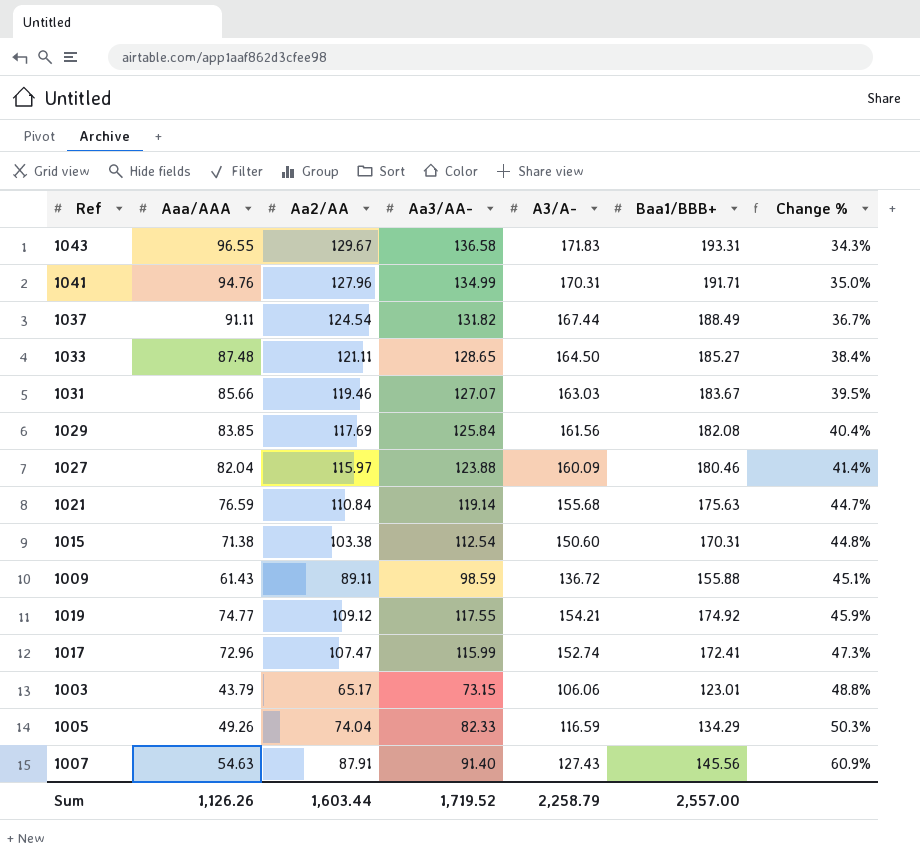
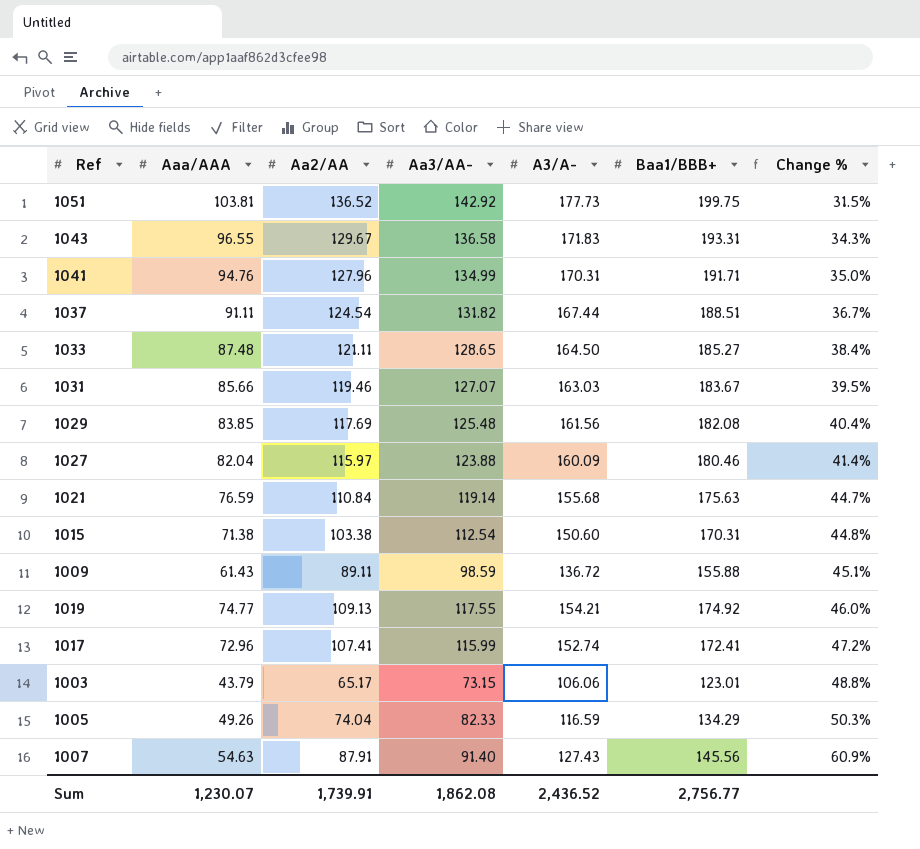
row 1051: none -> 103.81 | 136.52 | 142.92 | 177.73 | 199.75 | 31.5%
1037 | Baa1/BBB+: 188.49 -> 188.51
1029 | Aa3/AA-: 125.84 -> 125.48
1019 | Aa2/AA: 109.12 -> 109.13
1019 | Change %: 45.9% -> 46.0%
1017 | Aa2/AA: 107.47 -> 107.41
1017 | Change %: 47.3% -> 47.2%
Sum | Aaa/AAA: 1,126.26 -> 1,230.07
Sum | Aa2/AA: 1,603.44 -> 1,739.91
Sum | Aa3/AA-: 1,719.52 -> 1,862.08
Sum | A3/A-: 2,258.79 -> 2,436.52
Sum | Baa1/BBB+: 2,557.00 -> 2,756.77

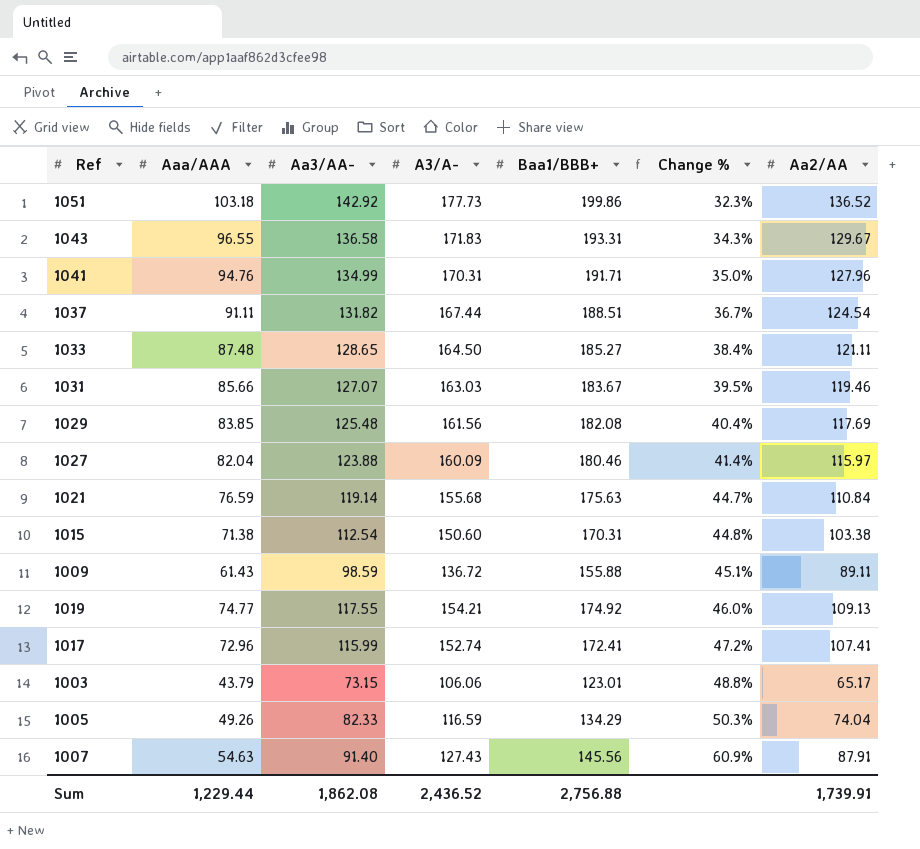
column Aa2/AA | position: 3 -> 7
1051 | Aaa/AAA: 103.81 -> 103.18
1051 | Baa1/BBB+: 199.75 -> 199.86
1051 | Change %: 31.5% -> 32.3%
Sum | Aaa/AAA: 1,230.07 -> 1,229.44
Sum | Baa1/BBB+: 2,756.77 -> 2,756.88

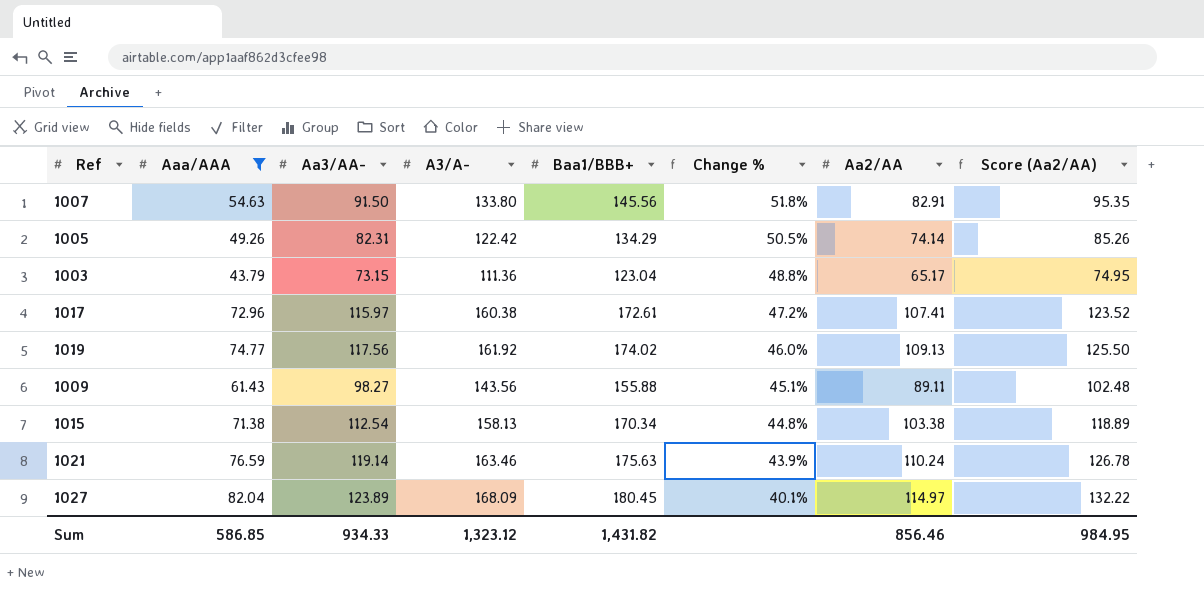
filter: none -> Aaa/AAA <= 82.04
row order: Change % ascending -> Change % descending
column Score (Aa2/AA) | formula: none -> [Aa2/AA] * 1.15
1007 | Aa3/AA-: 91.40 -> 91.50
1007 | A3/A-: 127.43 -> 133.80
1007 | Change %: 60.9% -> 51.8%
1007 | Aa2/AA: 87.91 -> 82.91
1005 | Aa3/AA-: 82.33 -> 82.31
1005 | A3/A-: 116.59 -> 122.42
1005 | Change %: 50.3% -> 50.5%
1005 | Aa2/AA: 74.04 -> 74.14
1003 | A3/A-: 106.06 -> 111.36
1003 | Baa1/BBB+: 123.01 -> 123.04
1017 | Aa3/AA-: 115.99 -> 115.97
1017 | A3/A-: 152.74 -> 160.38
1017 | Baa1/BBB+: 172.41 -> 172.61
1019 | Aa3/AA-: 117.55 -> 117.56
1019 | A3/A-: 154.21 -> 161.92
1019 | Baa1/BBB+: 174.92 -> 174.02
1009 | Aa3/AA-: 98.59 -> 98.27
1009 | A3/A-: 136.72 -> 143.56
1015 | A3/A-: 150.60 -> 158.13
1015 | Baa1/BBB+: 170.31 -> 170.34
1021 | A3/A-: 155.68 -> 163.46
1021 | Change %: 44.7% -> 43.9%
1021 | Aa2/AA: 110.84 -> 110.24
1027 | Aa3/AA-: 123.88 -> 123.89
1027 | A3/A-: 160.09 -> 168.09
1027 | Baa1/BBB+: 180.46 -> 180.45
1027 | Change %: 41.4% -> 40.1%
1027 | Aa2/AA: 115.97 -> 114.97
Sum | Aaa/AAA: 1,229.44 -> 586.85
Sum | Aa3/AA-: 1,862.08 -> 934.33
Sum | A3/A-: 2,436.52 -> 1,323.12
Sum | Baa1/BBB+: 2,756.88 -> 1,431.82
Sum | Aa2/AA: 1,739.91 -> 856.46

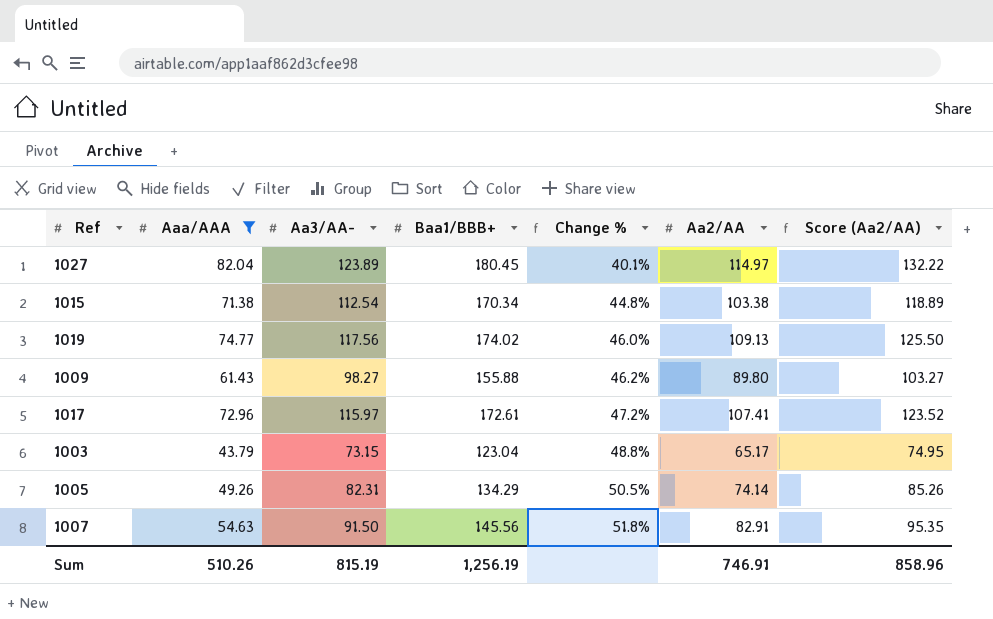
row order: Change % descending -> Change % ascending
column A3/A- | position: 4 -> none
row 1021: 76.59 | 119.14 | 163.46 | 175.63 | 43.9% | 110.24 | 126.78 -> none
1009 | Change %: 45.1% -> 46.2%
1009 | Aa2/AA: 89.11 -> 89.80
1009 | Score (Aa2/AA): 102.48 -> 103.27
Sum | Aaa/AAA: 586.85 -> 510.26
Sum | Aa3/AA-: 934.33 -> 815.19
Sum | Baa1/BBB+: 1,431.82 -> 1,256.19
Sum | Aa2/AA: 856.46 -> 746.91
Sum | Score (Aa2/AA): 984.95 -> 858.96

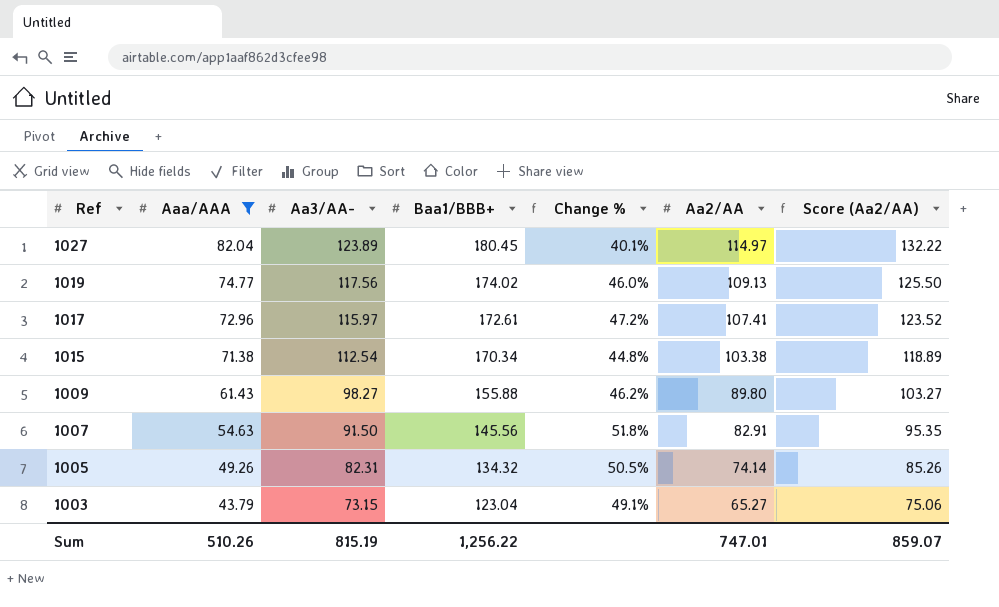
row order: Change % ascending -> Ref descending
1005 | Baa1/BBB+: 134.29 -> 134.32
1003 | Change %: 48.8% -> 49.1%
1003 | Aa2/AA: 65.17 -> 65.27
1003 | Score (Aa2/AA): 74.95 -> 75.06
Sum | Baa1/BBB+: 1,256.19 -> 1,256.22
Sum | Aa2/AA: 746.91 -> 747.01
Sum | Score (Aa2/AA): 858.96 -> 859.07

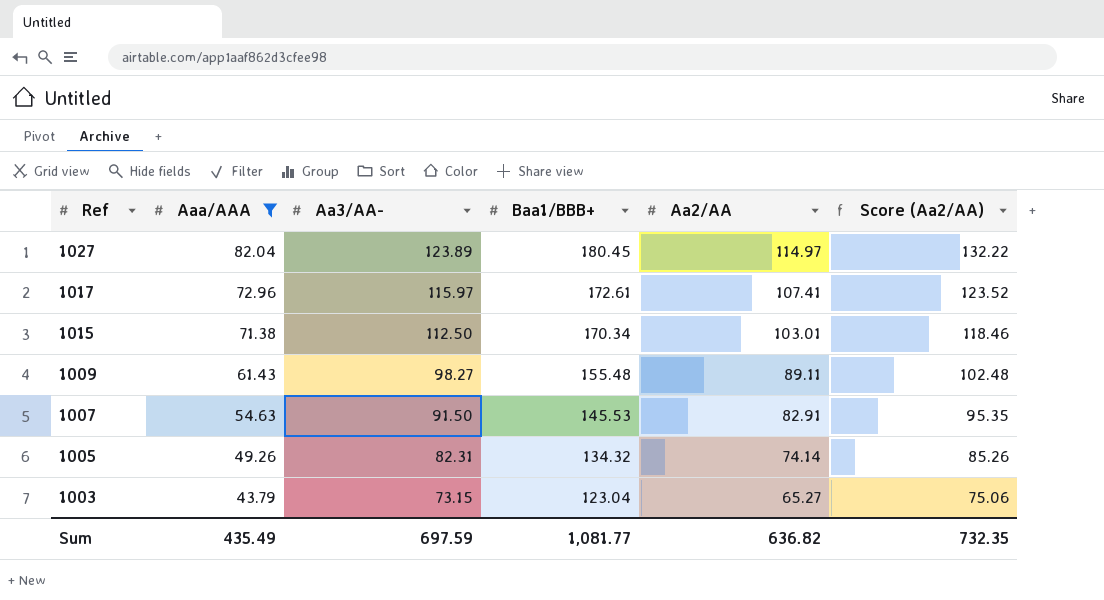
column Change % | formula: ([Aa2/AA] - [Aaa/AAA]) / [Aaa/AAA] -> none
row 1019: 74.77 | 117.56 | 174.02 | 46.0% | 109.13 | 125.50 -> none
1015 | Aa3/AA-: 112.54 -> 112.50
1015 | Aa2/AA: 103.38 -> 103.01
1015 | Score (Aa2/AA): 118.89 -> 118.46
1009 | Baa1/BBB+: 155.88 -> 155.48
1009 | Aa2/AA: 89.80 -> 89.11
1009 | Score (Aa2/AA): 103.27 -> 102.48
1007 | Baa1/BBB+: 145.56 -> 145.53
Sum | Aaa/AAA: 510.26 -> 435.49
Sum | Aa3/AA-: 815.19 -> 697.59
Sum | Baa1/BBB+: 1,256.22 -> 1,081.77
Sum | Aa2/AA: 747.01 -> 636.82
Sum | Score (Aa2/AA): 859.07 -> 732.35

